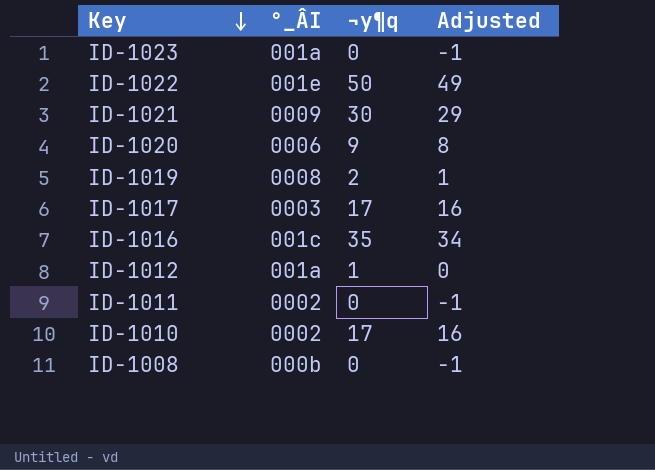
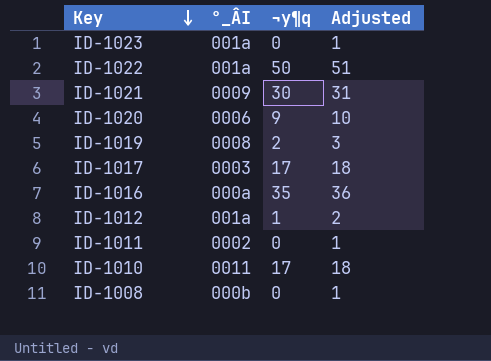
column Adjusted | formula: [¬y¶q] - 1 -> [¬y¶q] + 1
ID-1022 | °_ÂI: 001e -> 001a
ID-1016 | °_ÂI: 001c -> 000a
ID-1010 | °_ÂI: 0002 -> 0011

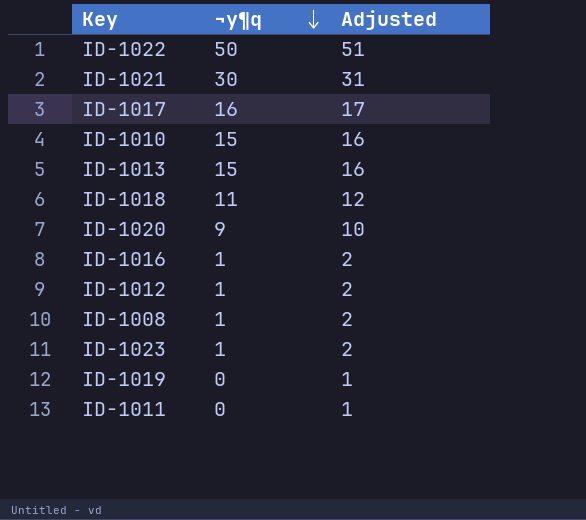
row order: Key descending -> ¬y¶q descending
column °_ÂI | position: 2 -> none
ID-1017 | ¬y¶q: 17 -> 16
ID-1017 | Adjusted: 18 -> 17
ID-1010 | ¬y¶q: 17 -> 15
ID-1010 | Adjusted: 18 -> 16
row ID-1013: none -> 15 | 16
row ID-1018: none -> 11 | 12
ID-1016 | ¬y¶q: 35 -> 1
ID-1016 | Adjusted: 36 -> 2
ID-1008 | ¬y¶q: 0 -> 1
ID-1008 | Adjusted: 1 -> 2
ID-1023 | ¬y¶q: 0 -> 1
ID-1023 | Adjusted: 1 -> 2
ID-1019 | ¬y¶q: 2 -> 0
ID-1019 | Adjusted: 3 -> 1

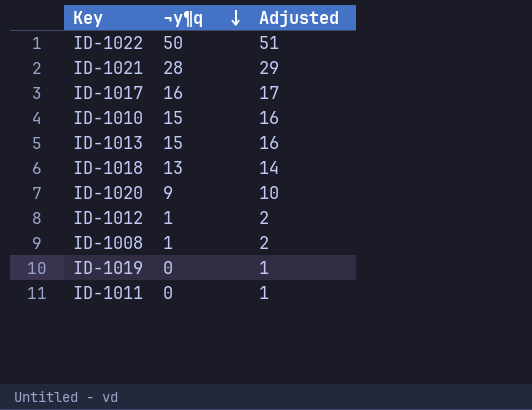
row ID-1016: 1 | 2 -> none
row ID-1023: 1 | 2 -> none
ID-1021 | ¬y¶q: 30 -> 28
ID-1021 | Adjusted: 31 -> 29
ID-1018 | ¬y¶q: 11 -> 13
ID-1018 | Adjusted: 12 -> 14

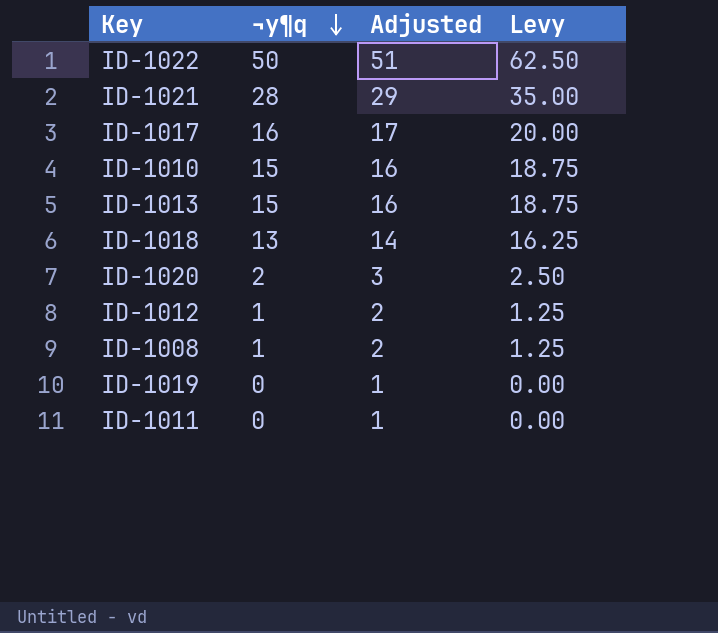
column Levy | formula: none -> [¬y¶q] * 1.25
ID-1020 | ¬y¶q: 9 -> 2
ID-1020 | Adjusted: 10 -> 3

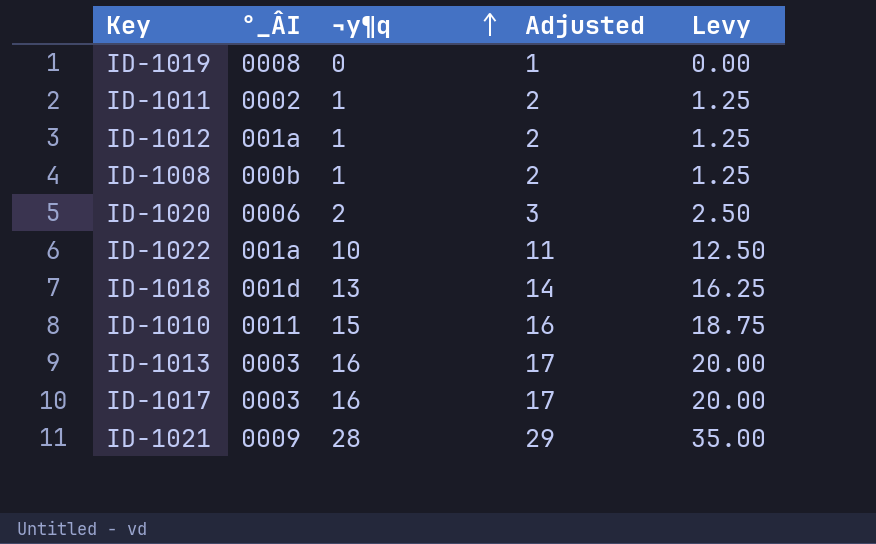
row order: ¬y¶q descending -> ¬y¶q ascending
column °_ÂI | position: none -> 2
ID-1011 | ¬y¶q: 0 -> 1
ID-1011 | Adjusted: 1 -> 2
ID-1011 | Levy: 0.00 -> 1.25
ID-1022 | ¬y¶q: 50 -> 10
ID-1022 | Adjusted: 51 -> 11
ID-1022 | Levy: 62.50 -> 12.50
ID-1013 | ¬y¶q: 15 -> 16
ID-1013 | Adjusted: 16 -> 17
ID-1013 | Levy: 18.75 -> 20.00

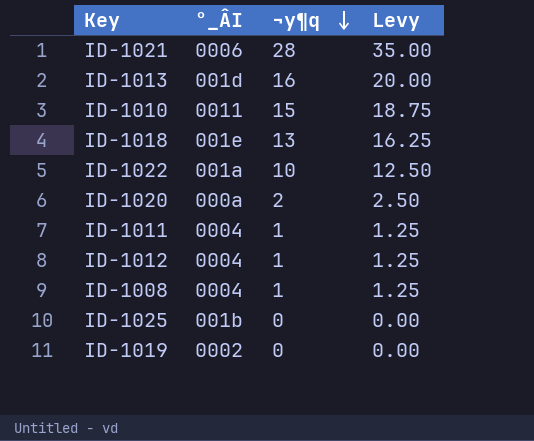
row order: ¬y¶q ascending -> ¬y¶q descending
column Adjusted | formula: [¬y¶q] + 1 -> none
row ID-1017: 0003 | 16 | 17 | 20.00 -> none
ID-1021 | °_ÂI: 0009 -> 0006
ID-1013 | °_ÂI: 0003 -> 001d
ID-1018 | °_ÂI: 001d -> 001e
ID-1020 | °_ÂI: 0006 -> 000a
ID-1011 | °_ÂI: 0002 -> 0004
ID-1012 | °_ÂI: 001a -> 0004
ID-1008 | °_ÂI: 000b -> 0004
row ID-1025: none -> 001b | 0 | 0.00
ID-1019 | °_ÂI: 0008 -> 0002

